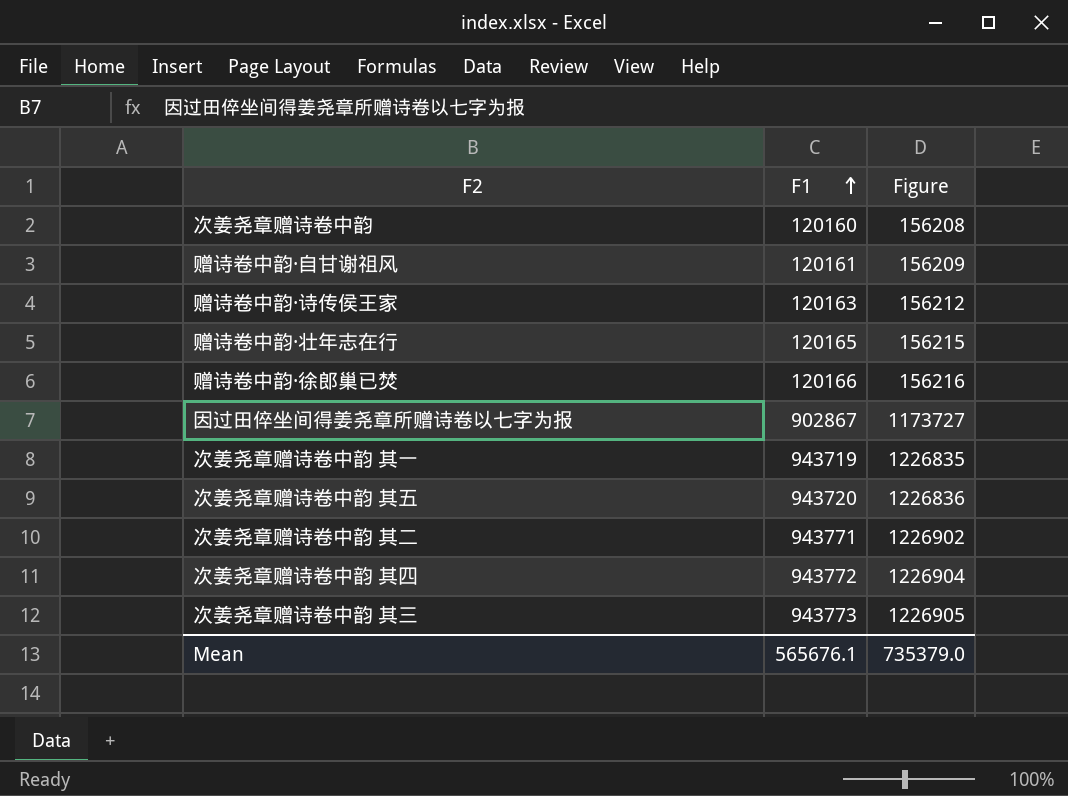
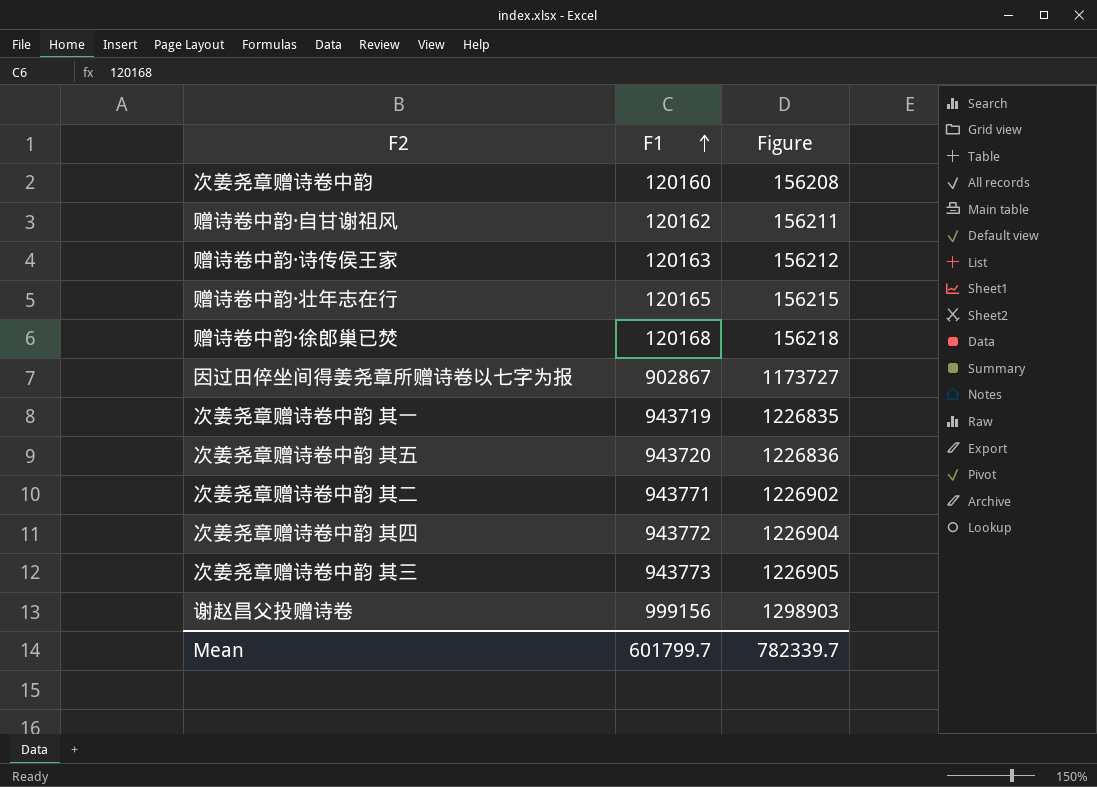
赠诗卷中韵·自甘谢祖风 | F1: 120161 -> 120162
赠诗卷中韵·自甘谢祖风 | Figure: 156209 -> 156211
赠诗卷中韵·徐郎巢已焚 | F1: 120166 -> 120168
赠诗卷中韵·徐郎巢已焚 | Figure: 156216 -> 156218
row 谢赵昌父投赠诗卷: none -> 999156 | 1298903
Mean | F1: 565676.1 -> 601799.7
Mean | Figure: 735379.0 -> 782339.7

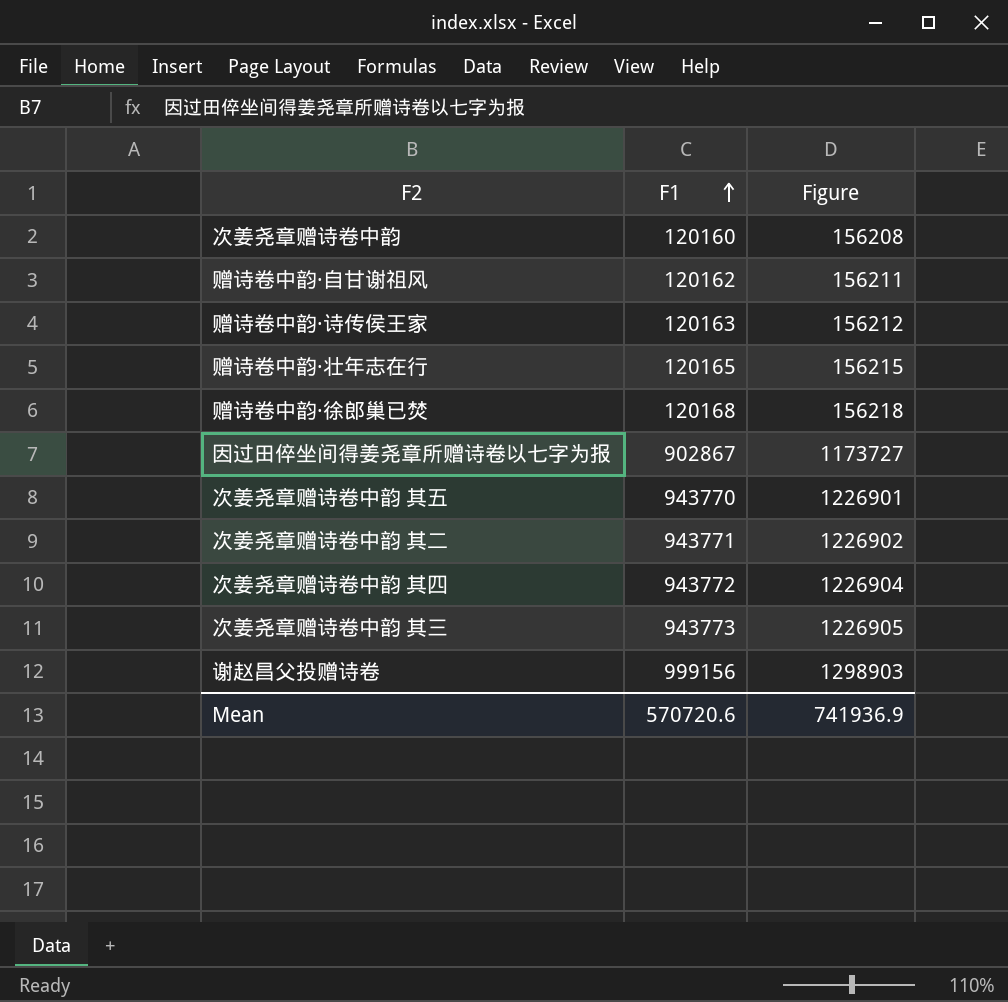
row 次姜尧章赠诗卷中韵 其一: 943719 | 1226835 -> none
次姜尧章赠诗卷中韵 其五 | F1: 943720 -> 943770
次姜尧章赠诗卷中韵 其五 | Figure: 1226836 -> 1226901
Mean | F1: 601799.7 -> 570720.6
Mean | Figure: 782339.7 -> 741936.9

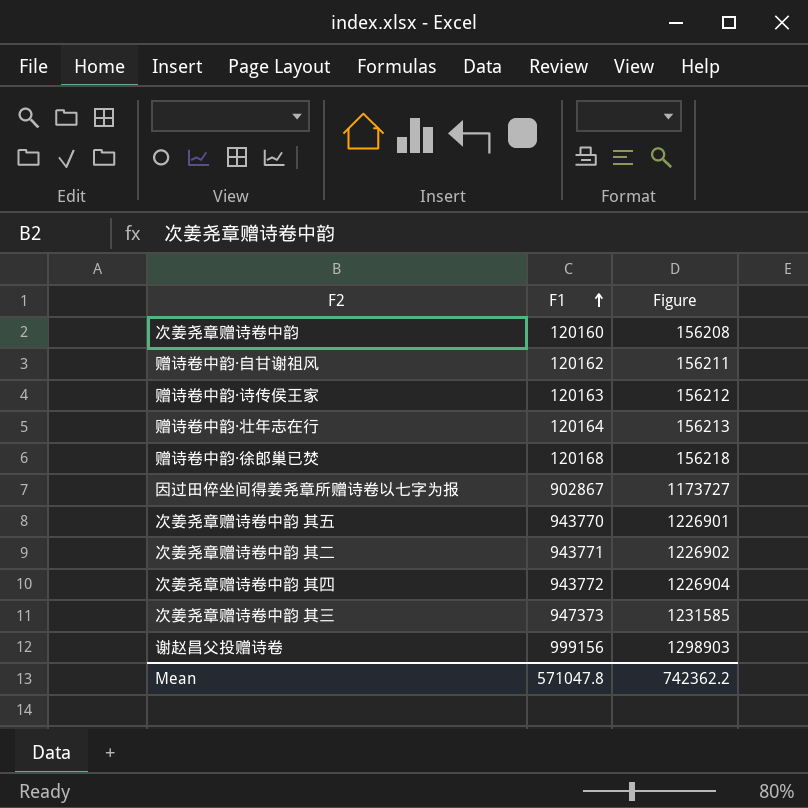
赠诗卷中韵·壮年志在行 | F1: 120165 -> 120164
赠诗卷中韵·壮年志在行 | Figure: 156215 -> 156213
次姜尧章赠诗卷中韵 其三 | F1: 943773 -> 947373
次姜尧章赠诗卷中韵 其三 | Figure: 1226905 -> 1231585
Mean | F1: 570720.6 -> 571047.8
Mean | Figure: 741936.9 -> 742362.2

